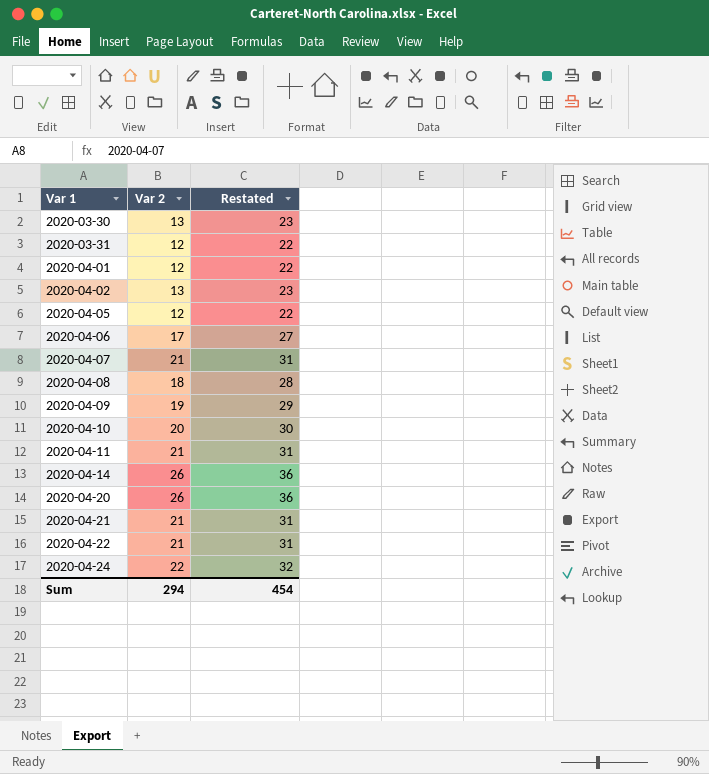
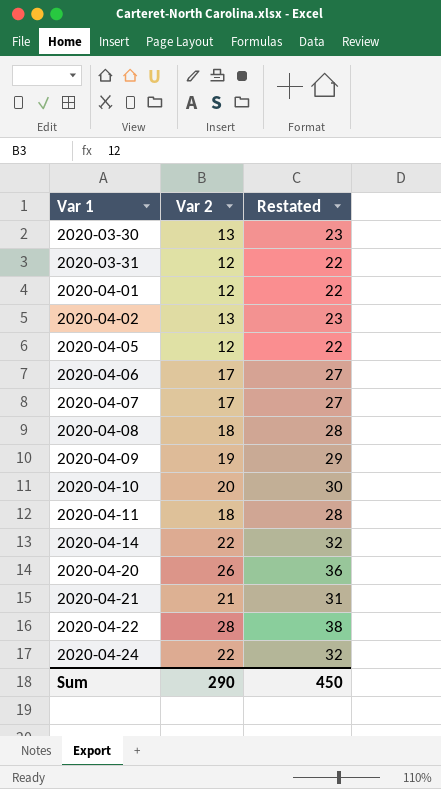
2020-04-07 | Var 2: 21 -> 17
2020-04-07 | Restated: 31 -> 27
2020-04-11 | Var 2: 21 -> 18
2020-04-11 | Restated: 31 -> 28
2020-04-14 | Var 2: 26 -> 22
2020-04-14 | Restated: 36 -> 32
2020-04-22 | Var 2: 21 -> 28
2020-04-22 | Restated: 31 -> 38
Sum | Var 2: 294 -> 290
Sum | Restated: 454 -> 450

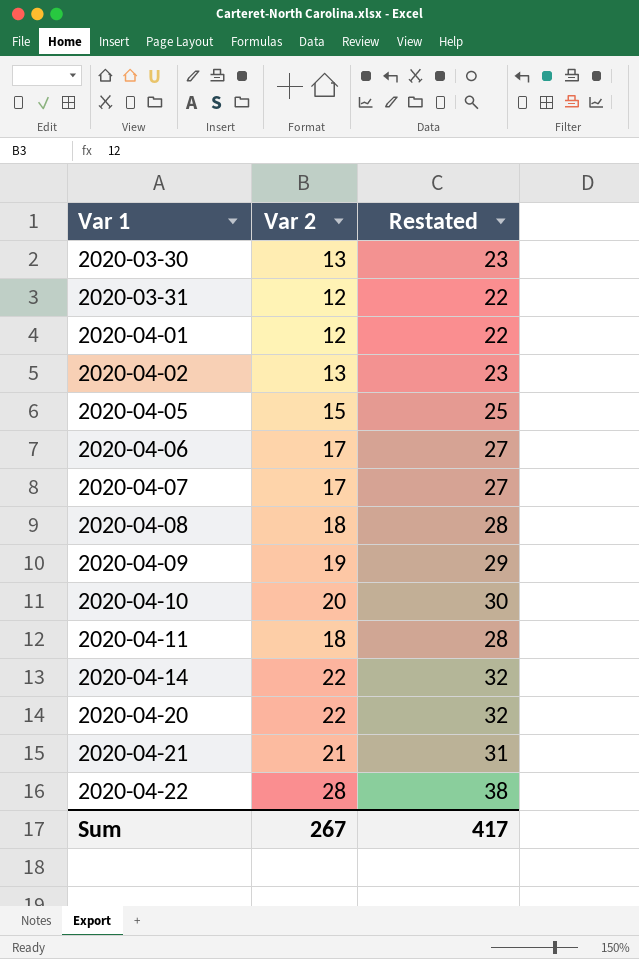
row 2020-04-24: 22 | 32 -> none
2020-04-05 | Var 2: 12 -> 15
2020-04-05 | Restated: 22 -> 25
2020-04-20 | Var 2: 26 -> 22
2020-04-20 | Restated: 36 -> 32
Sum | Var 2: 290 -> 267
Sum | Restated: 450 -> 417

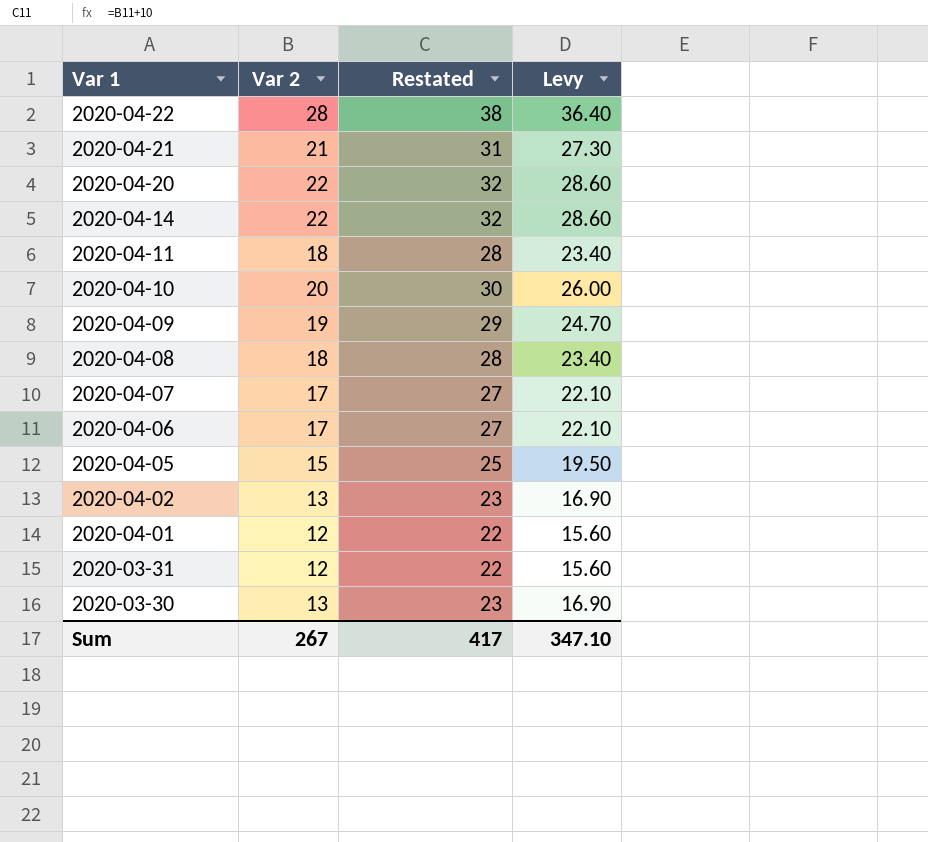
row order: Var 1 ascending -> Var 1 descending
column Levy | formula: none -> [Var 2] * 1.3

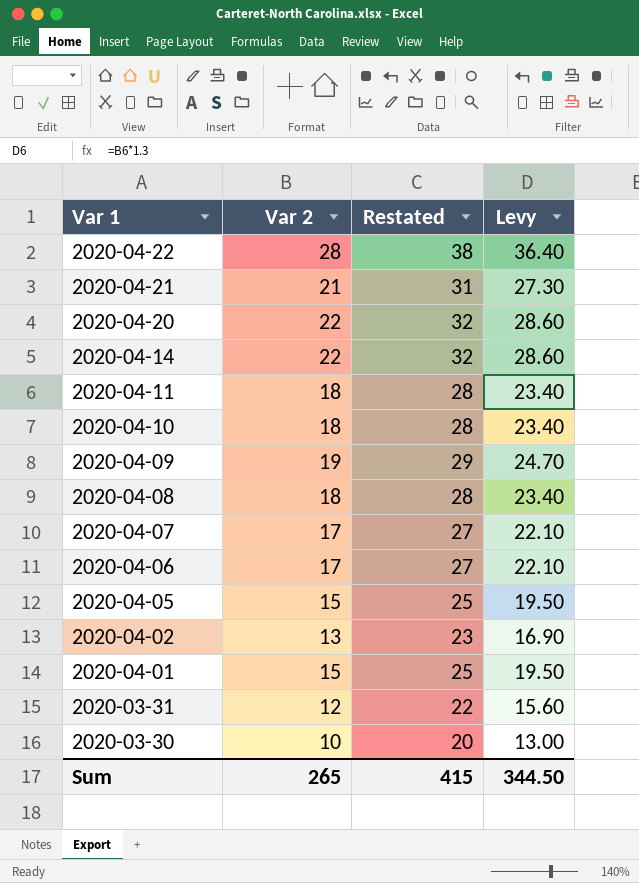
2020-04-10 | Var 2: 20 -> 18
2020-04-10 | Restated: 30 -> 28
2020-04-10 | Levy: 26.00 -> 23.40
2020-04-01 | Var 2: 12 -> 15
2020-04-01 | Restated: 22 -> 25
2020-04-01 | Levy: 15.60 -> 19.50
2020-03-30 | Var 2: 13 -> 10
2020-03-30 | Restated: 23 -> 20
2020-03-30 | Levy: 16.90 -> 13.00
Sum | Var 2: 267 -> 265
Sum | Restated: 417 -> 415
Sum | Levy: 347.10 -> 344.50

